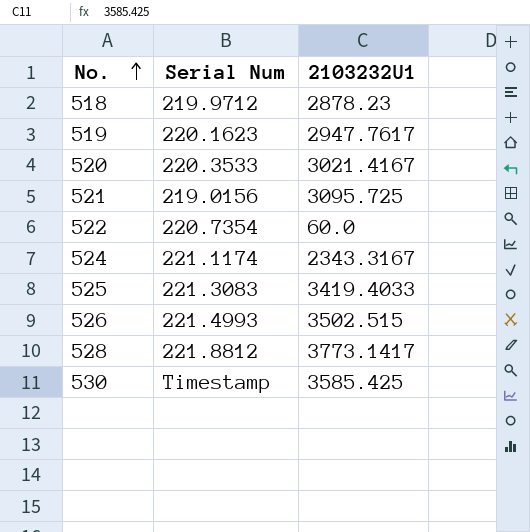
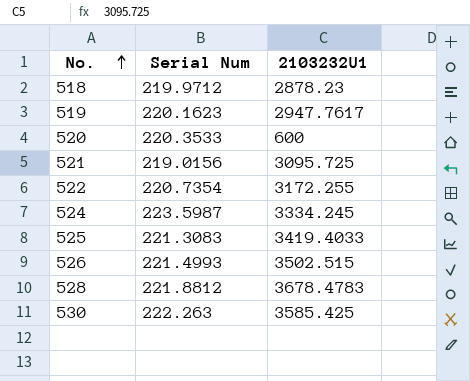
520 | 2103232U1: 3021.4167 -> 600
522 | 2103232U1: 60.0 -> 3172.255
524 | Serial Num: 221.1174 -> 223.5987
524 | 2103232U1: 2343.3167 -> 3334.245
528 | 2103232U1: 3773.1417 -> 3678.4783
530 | Serial Num: Timestamp -> 222.263

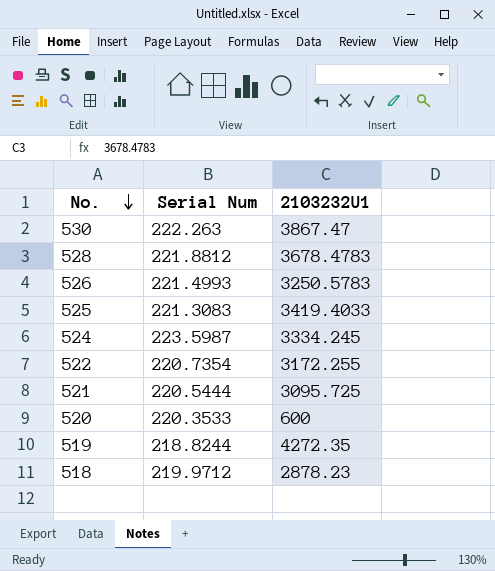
row order: No. ascending -> No. descending
530 | 2103232U1: 3585.425 -> 3867.47
526 | 2103232U1: 3502.515 -> 3250.5783
521 | Serial Num: 219.0156 -> 220.5444
519 | Serial Num: 220.1623 -> 218.8244
519 | 2103232U1: 2947.7617 -> 4272.35

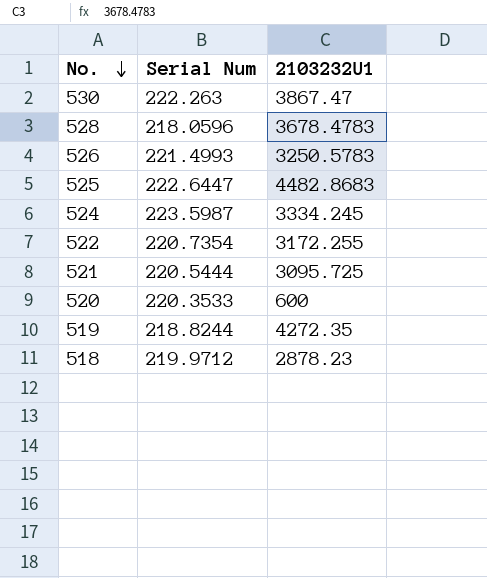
528 | Serial Num: 221.8812 -> 218.0596
525 | Serial Num: 221.3083 -> 222.6447
525 | 2103232U1: 3419.4033 -> 4482.8683

